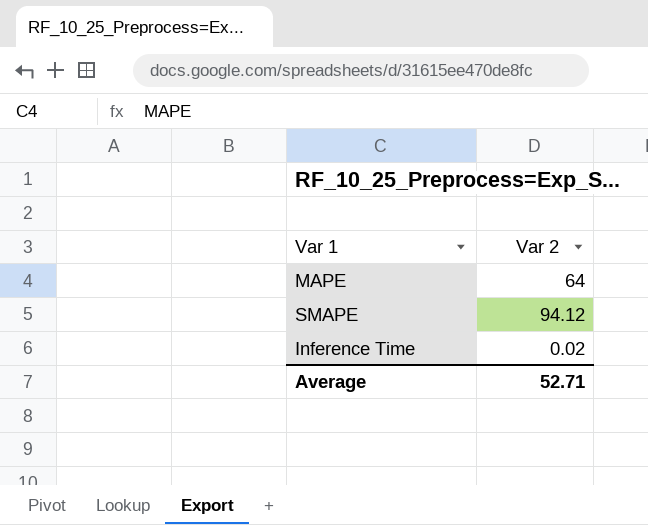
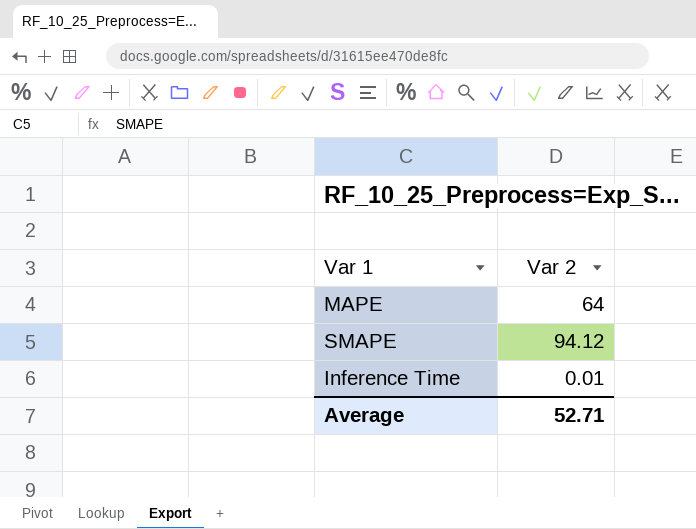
Inference Time | Var 2: 0.02 -> 0.01

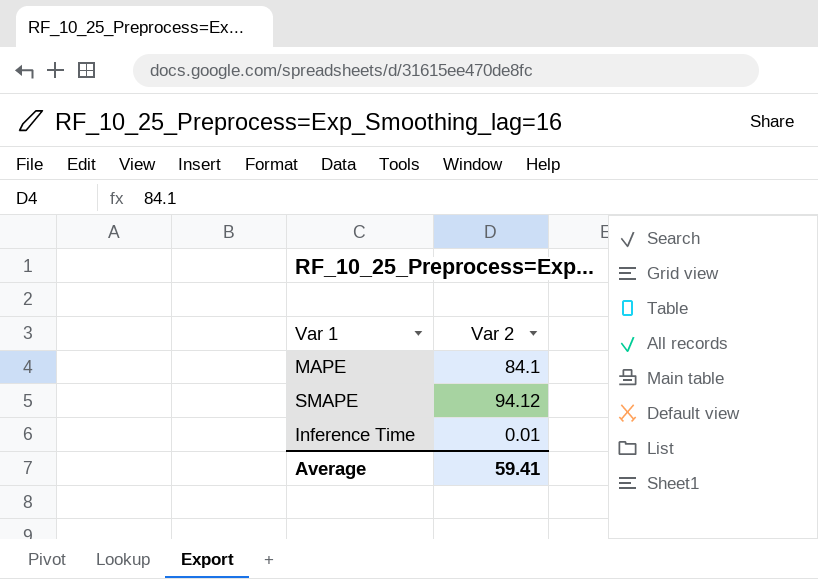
MAPE | Var 2: 64 -> 84.1
Average | Var 2: 52.71 -> 59.41

